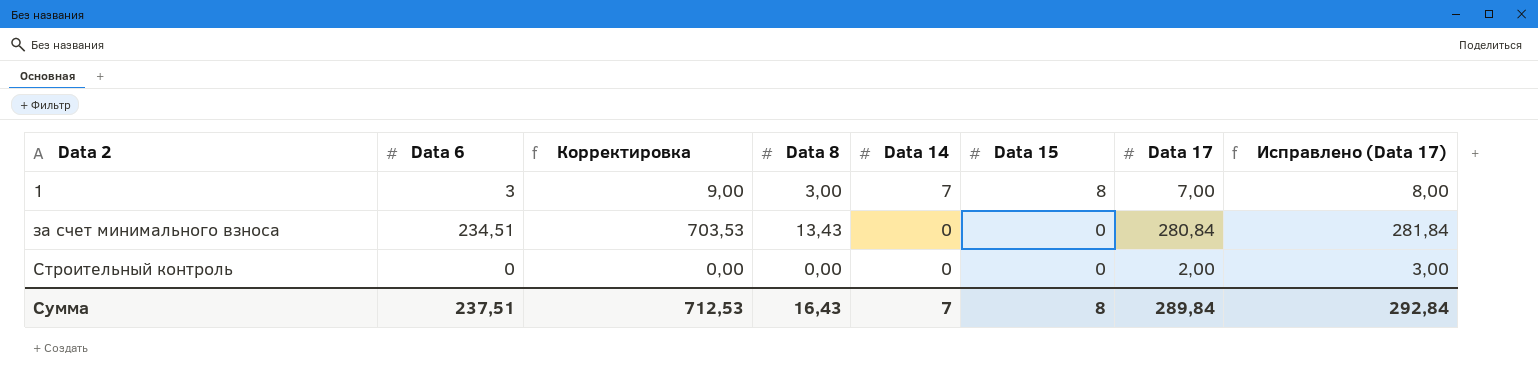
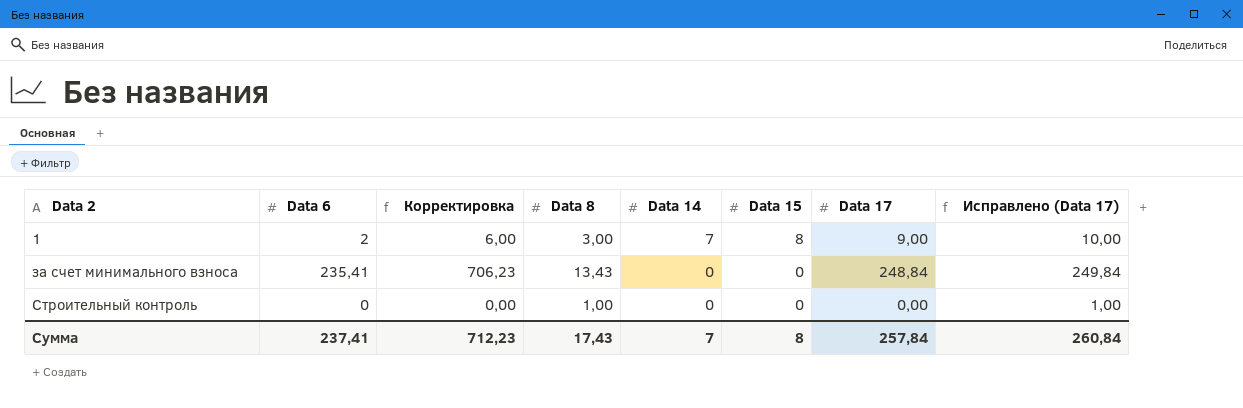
1 | Data 6: 3 -> 2
1 | Корректировка: 9,00 -> 6,00
1 | Data 17: 7,00 -> 9,00
1 | Исправлено (Data 17): 8,00 -> 10,00
за счет минимального взноса | Data 6: 234,51 -> 235,41
за счет минимального взноса | Корректировка: 703,53 -> 706,23
за счет минимального взноса | Data 17: 280,84 -> 248,84
за счет минимального взноса | Исправлено (Data 17): 281,84 -> 249,84
Строительный контроль | Data 8: 0,00 -> 1,00
Строительный контроль | Data 17: 2,00 -> 0,00
Строительный контроль | Исправлено (Data 17): 3,00 -> 1,00
Сумма | Data 6: 237,51 -> 237,41
Сумма | Корректировка: 712,53 -> 712,23
Сумма | Data 8: 16,43 -> 17,43
Сумма | Data 17: 289,84 -> 257,84
Сумма | Исправлено (Data 17): 292,84 -> 260,84

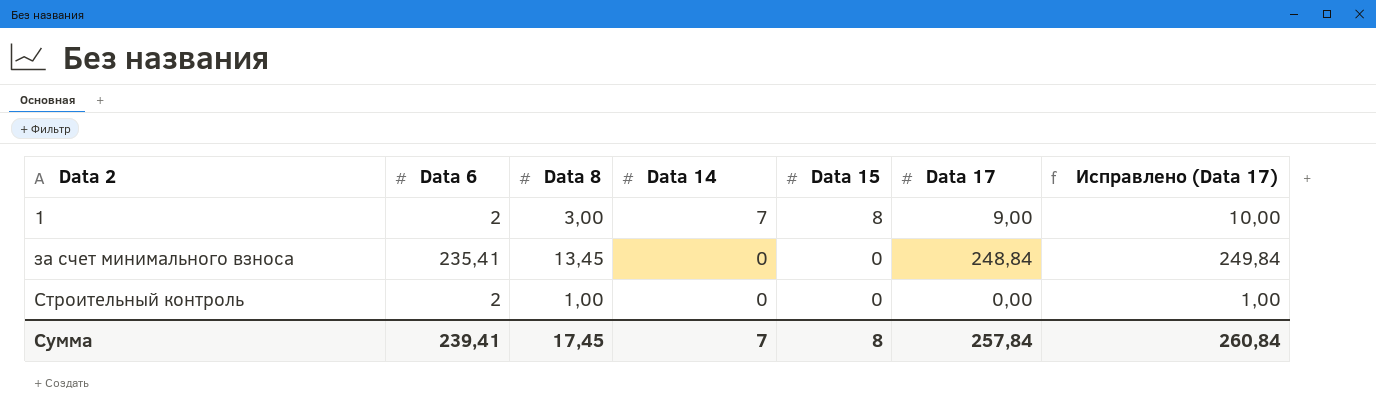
column Корректировка | formula: [Data 6] * 3 -> none
за счет минимального взноса | Data 8: 13,43 -> 13,45
Строительный контроль | Data 6: 0 -> 2
Сумма | Data 6: 237,41 -> 239,41
Сумма | Data 8: 17,43 -> 17,45

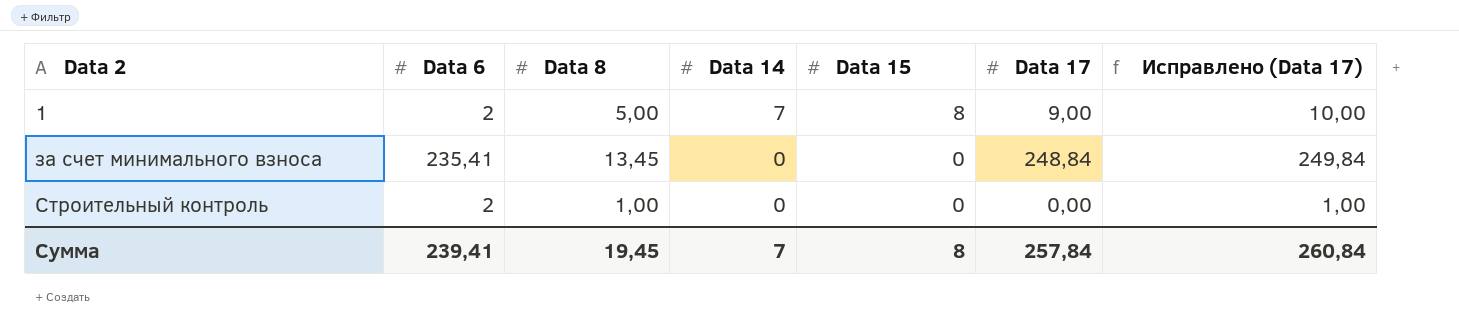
1 | Data 8: 3,00 -> 5,00
Сумма | Data 8: 17,45 -> 19,45

